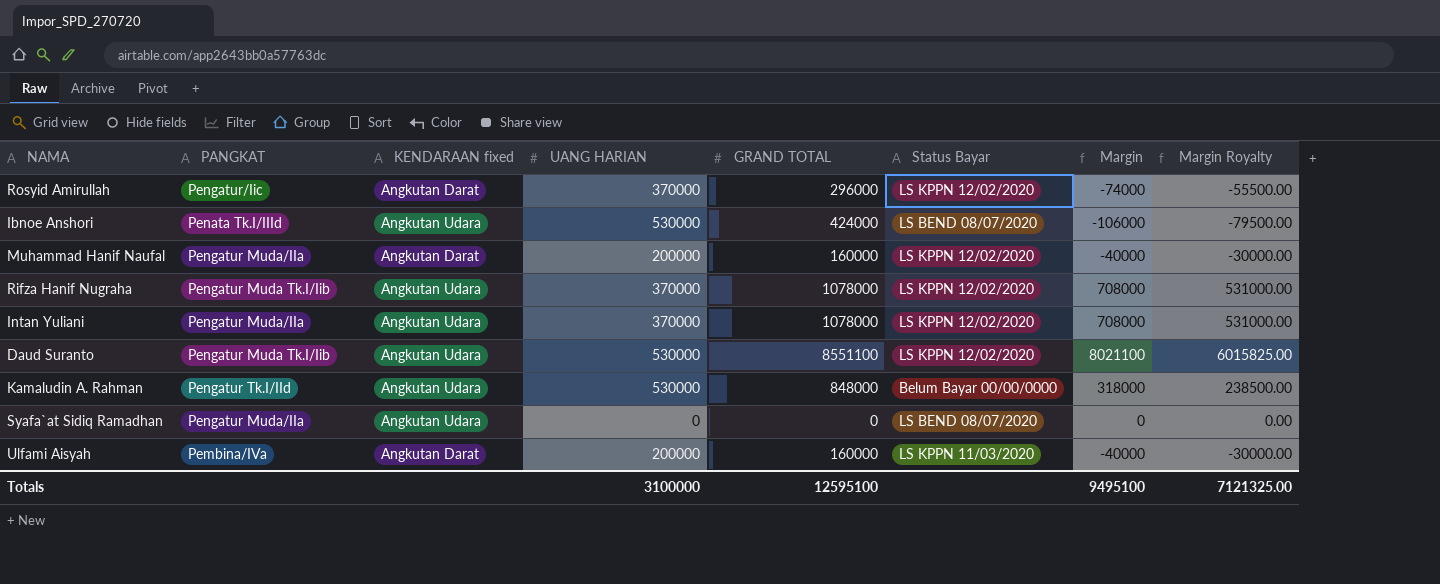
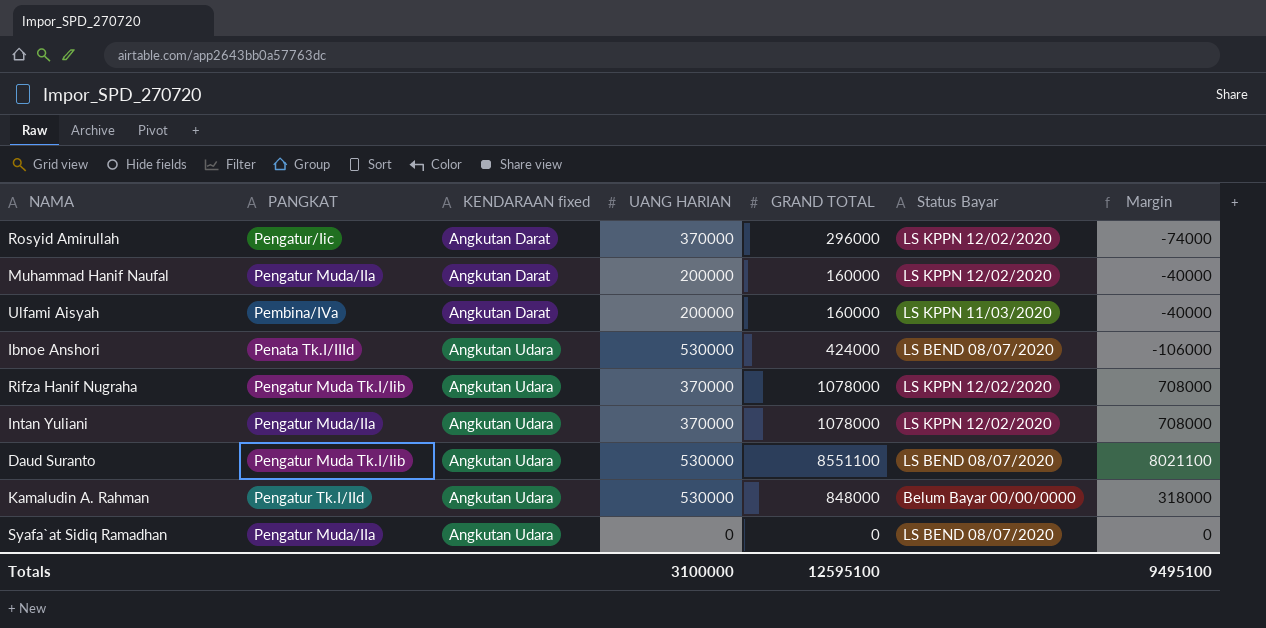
row order: none -> KENDARAAN fixed ascending
column Margin Royalty | formula: [Margin] * 0.75 -> none
Daud Suranto | Status Bayar: LS KPPN 12/02/2020 -> LS BEND 08/07/2020

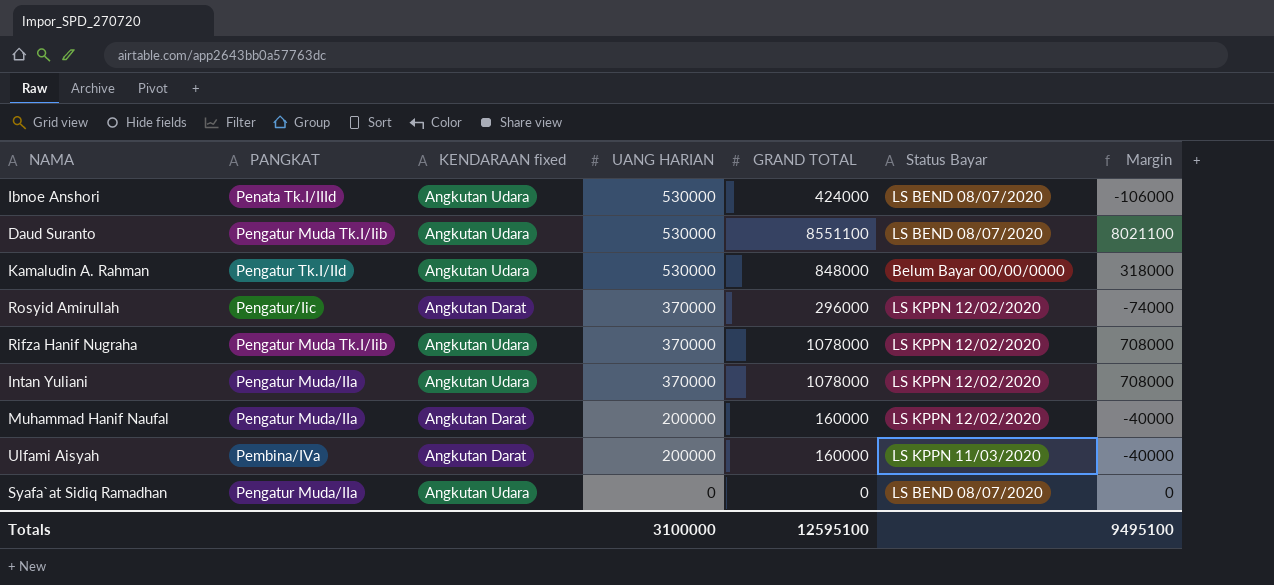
row order: KENDARAAN fixed ascending -> UANG HARIAN descending

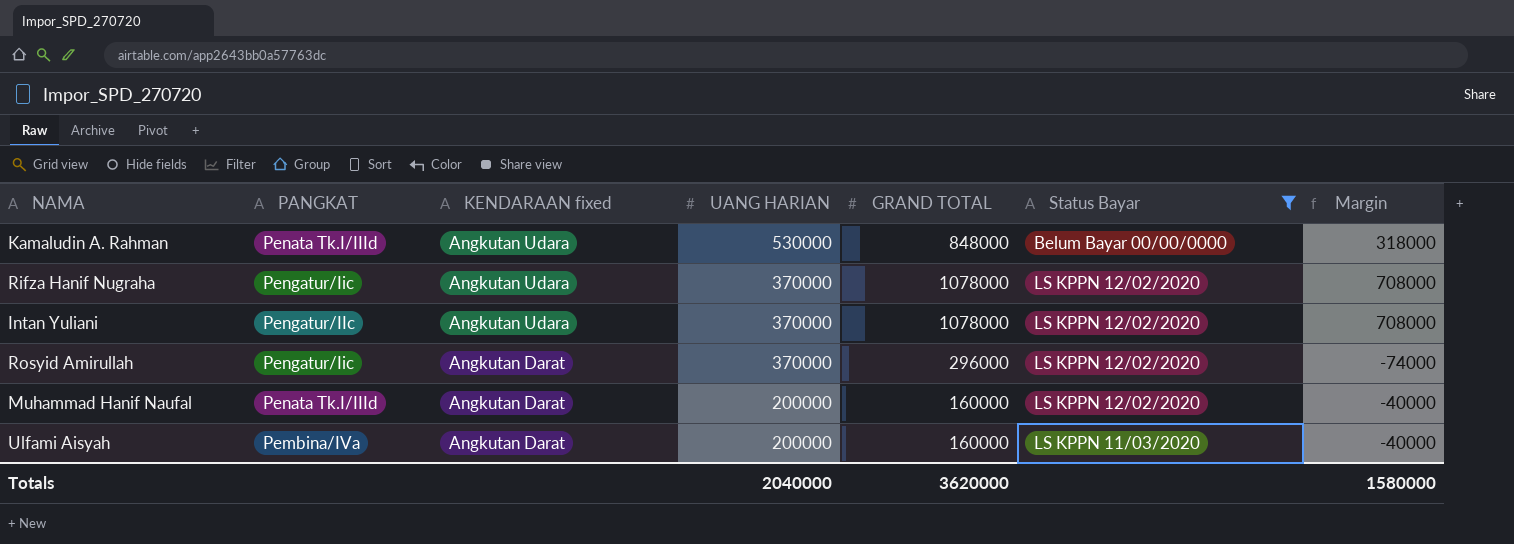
filter: none -> Status Bayar != LS BEND 08/07/2020
row order: UANG HARIAN descending -> KENDARAAN fixed descending
Kamaludin A. Rahman | PANGKAT: Pengatur Tk.I/IId -> Penata Tk.I/IIId
Rifza Hanif Nugraha | PANGKAT: Pengatur Muda Tk.I/Iib -> Pengatur/Iic
Intan Yuliani | PANGKAT: Pengatur Muda/IIa -> Pengatur/IIc
Muhammad Hanif Naufal | PANGKAT: Pengatur Muda/IIa -> Penata Tk.I/IIId
Totals | UANG HARIAN: 3100000 -> 2040000
Totals | GRAND TOTAL: 12595100 -> 3620000
Totals | Margin: 9495100 -> 1580000

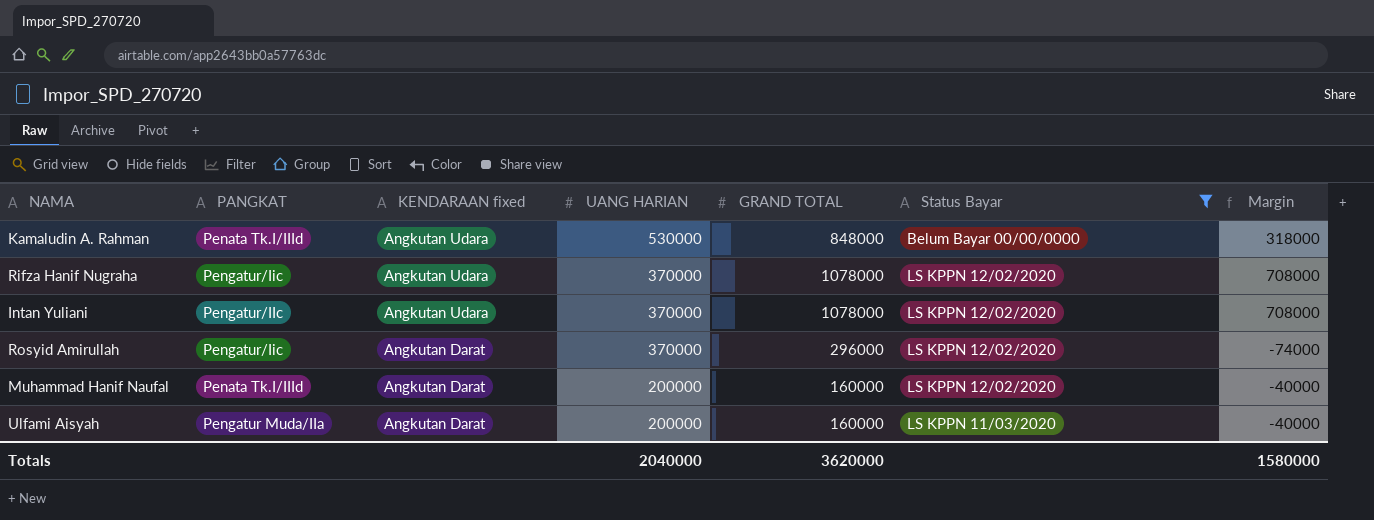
Ulfami Aisyah | PANGKAT: Pembina/IVa -> Pengatur Muda/IIa

